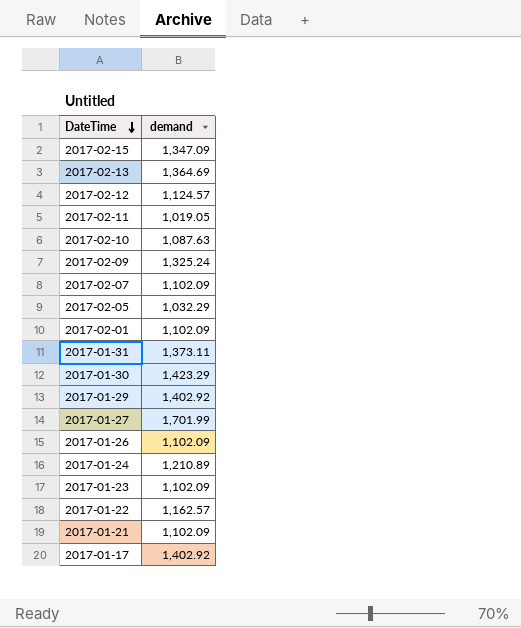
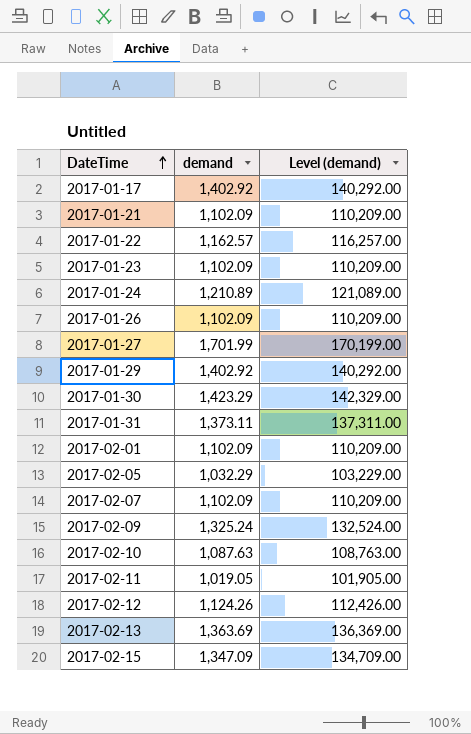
row order: DateTime descending -> DateTime ascending
column Level (demand) | formula: none -> [demand] * 100
2017-02-12 | demand: 1,124.57 -> 1,124.26
2017-02-13 | demand: 1,364.69 -> 1,363.69

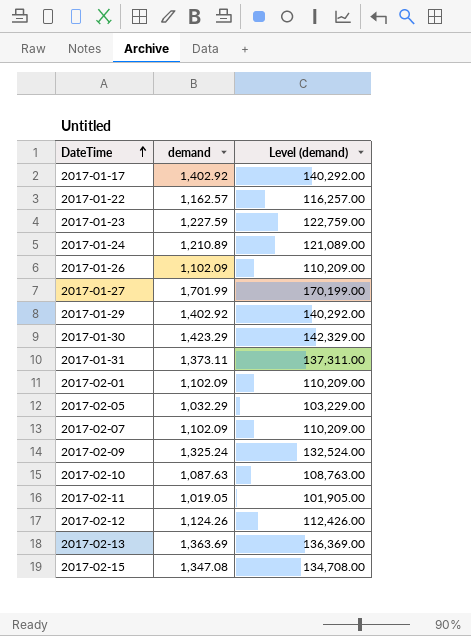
row 2017-01-21: 1,102.09 | 110,209.00 -> none
2017-01-23 | demand: 1,102.09 -> 1,227.59
2017-01-23 | Level (demand): 110,209.00 -> 122,759.00
2017-02-15 | demand: 1,347.09 -> 1,347.08
2017-02-15 | Level (demand): 134,709.00 -> 134,708.00

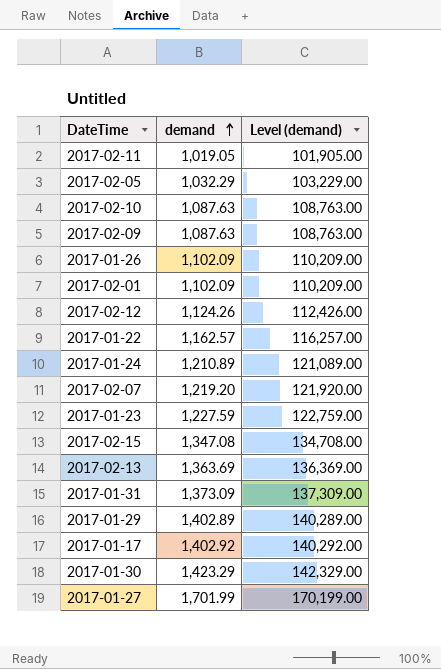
row order: DateTime ascending -> demand ascending
2017-02-09 | demand: 1,325.24 -> 1,087.63
2017-02-09 | Level (demand): 132,524.00 -> 108,763.00
2017-02-07 | demand: 1,102.09 -> 1,219.20
2017-02-07 | Level (demand): 110,209.00 -> 121,920.00
2017-01-31 | demand: 1,373.11 -> 1,373.09
2017-01-31 | Level (demand): 137,311.00 -> 137,309.00
2017-01-29 | demand: 1,402.92 -> 1,402.89
2017-01-29 | Level (demand): 140,292.00 -> 140,289.00

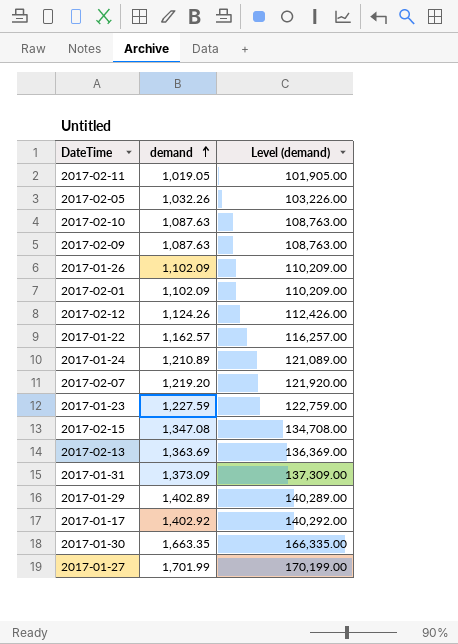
2017-02-05 | demand: 1,032.29 -> 1,032.26
2017-02-05 | Level (demand): 103,229.00 -> 103,226.00
2017-01-30 | demand: 1,423.29 -> 1,663.35
2017-01-30 | Level (demand): 142,329.00 -> 166,335.00

